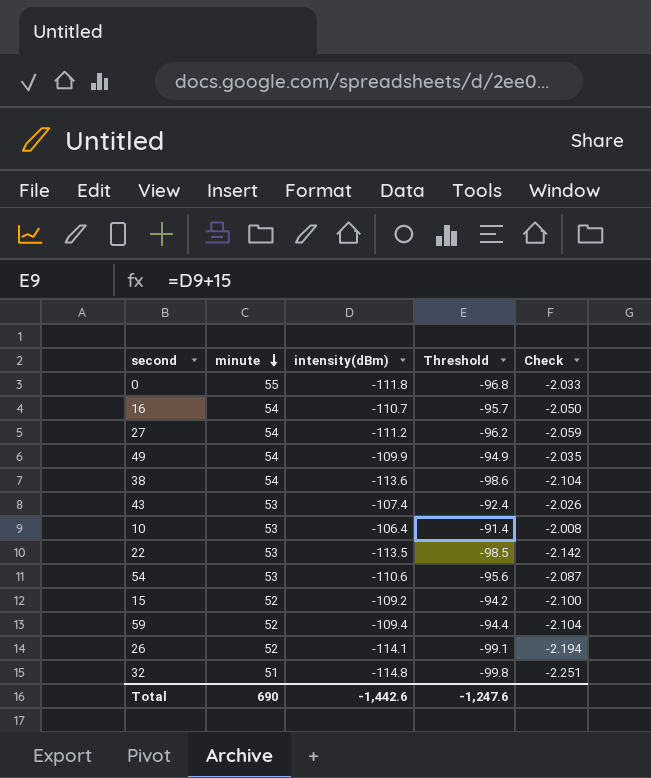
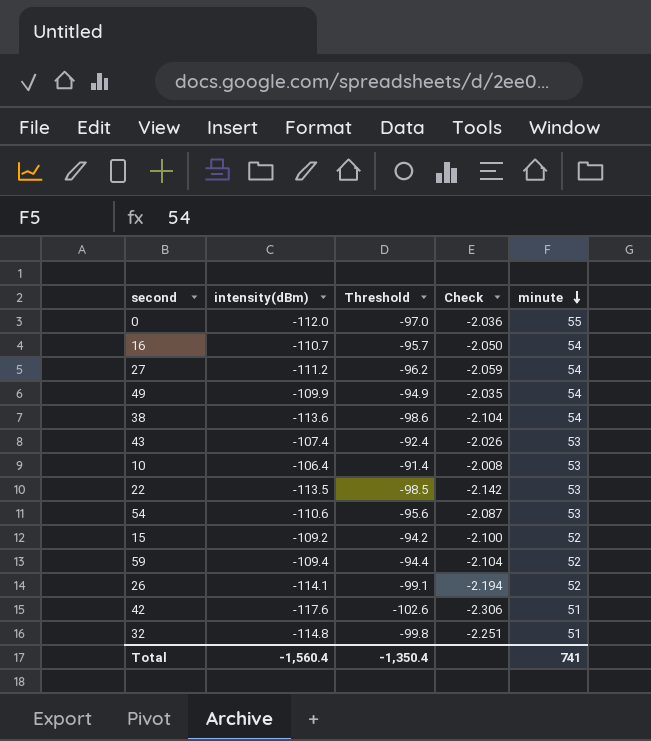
column minute | position: 2 -> 5
0 | intensity(dBm): -111.8 -> -112.0
0 | Threshold: -96.8 -> -97.0
0 | Check: -2.033 -> -2.036
row 42: none -> -117.6 | -102.6 | -2.306 | 51
Total | intensity(dBm): -1,442.6 -> -1,560.4
Total | Threshold: -1,247.6 -> -1,350.4
Total | minute: 690 -> 741

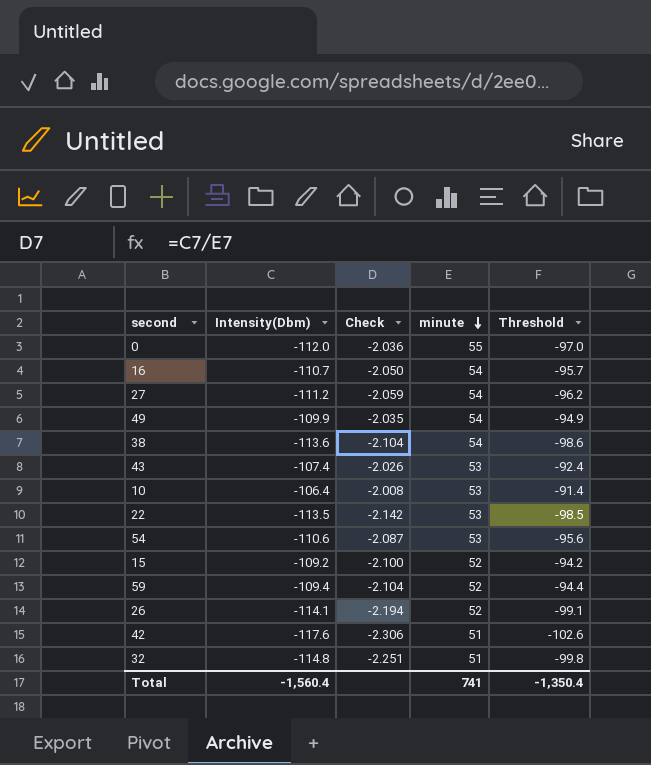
column name: intensity(dBm) -> Intensity(Dbm)
column Threshold | position: 3 -> 5

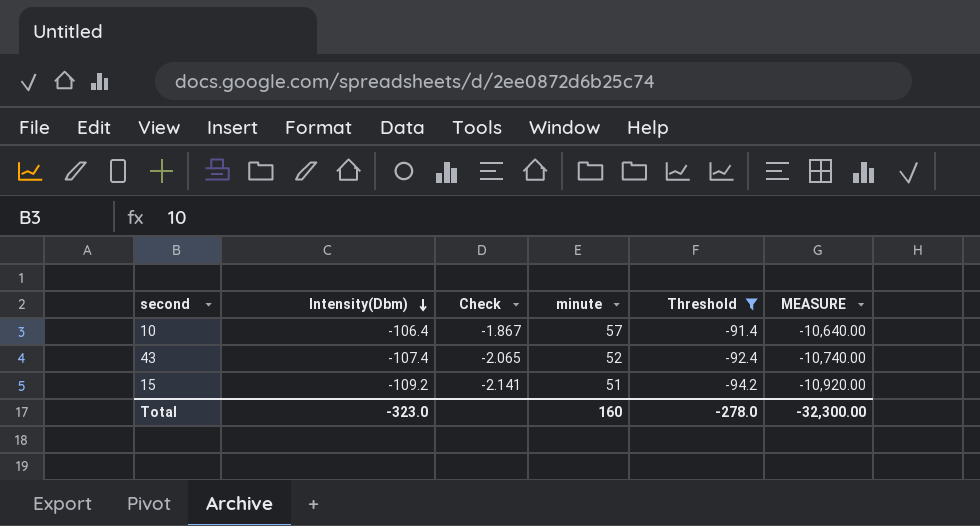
filter: none -> Threshold >= -94.2
row order: minute descending -> Intensity(Dbm) descending
column MEASURE | formula: none -> [Intensity(Dbm)] * 100
10 | Check: -2.008 -> -1.867
10 | minute: 53 -> 57
43 | Check: -2.026 -> -2.065
43 | minute: 53 -> 52
15 | Check: -2.100 -> -2.141
15 | minute: 52 -> 51
Total | Intensity(Dbm): -1,560.4 -> -323.0
Total | minute: 741 -> 160
Total | Threshold: -1,350.4 -> -278.0

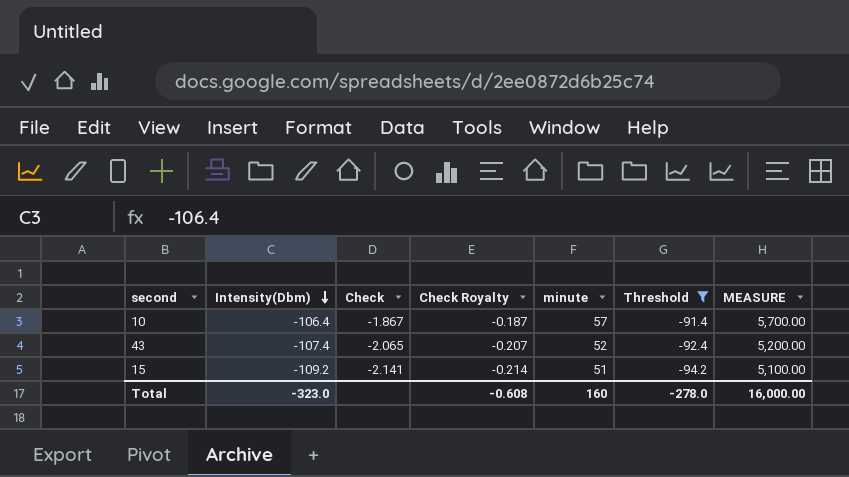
column Check Royalty | formula: none -> [Check] * 0.1
column MEASURE | formula: [Intensity(Dbm)] * 100 -> [minute] * 100
Total | MEASURE: -32,300.00 -> 16,000.00

